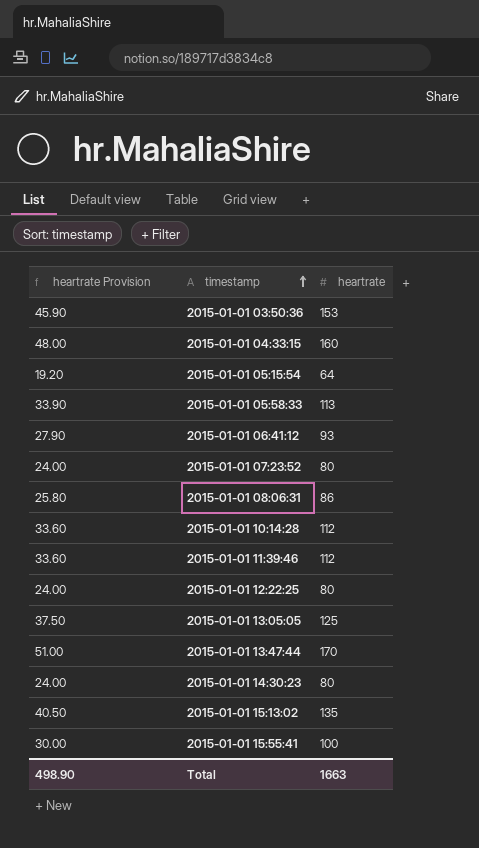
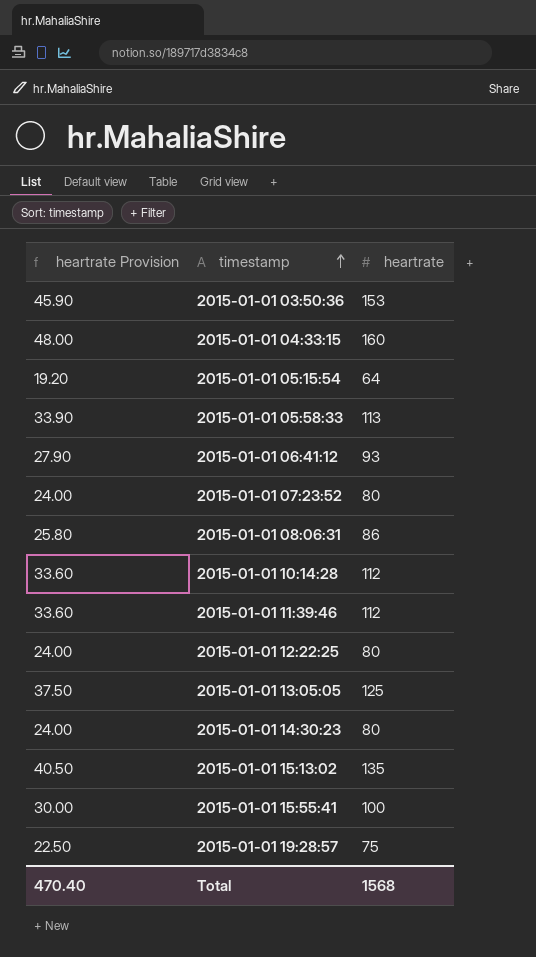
row 2015-01-01 13:47:44: 51.00 | 170 -> none
row 2015-01-01 19:28:57: none -> 22.50 | 75
Total | heartrate Provision: 498.90 -> 470.40
Total | heartrate: 1663 -> 1568

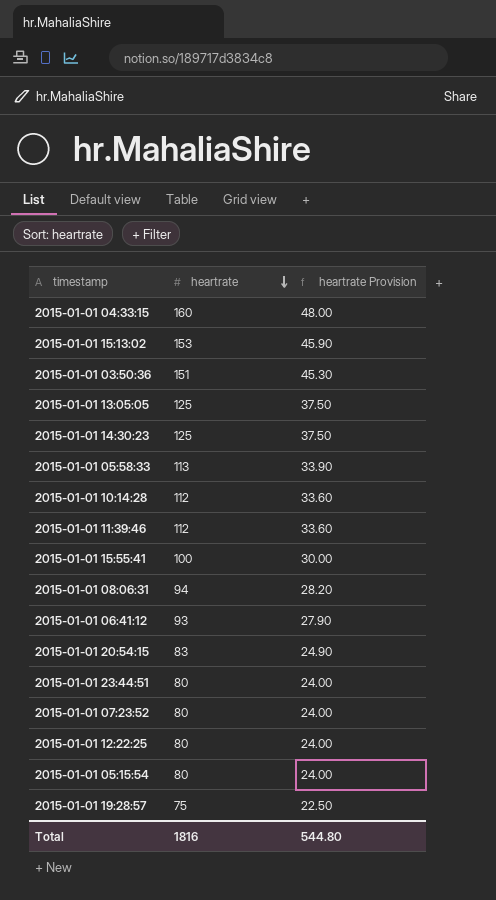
row order: timestamp ascending -> heartrate descending
column heartrate Provision | position: 1 -> 3
2015-01-01 15:13:02 | heartrate: 135 -> 153
2015-01-01 15:13:02 | heartrate Provision: 40.50 -> 45.90
2015-01-01 03:50:36 | heartrate: 153 -> 151
2015-01-01 03:50:36 | heartrate Provision: 45.90 -> 45.30
2015-01-01 14:30:23 | heartrate: 80 -> 125
2015-01-01 14:30:23 | heartrate Provision: 24.00 -> 37.50
2015-01-01 08:06:31 | heartrate: 86 -> 94
2015-01-01 08:06:31 | heartrate Provision: 25.80 -> 28.20
row 2015-01-01 20:54:15: none -> 83 | 24.90
row 2015-01-01 23:44:51: none -> 80 | 24.00
2015-01-01 05:15:54 | heartrate: 64 -> 80
2015-01-01 05:15:54 | heartrate Provision: 19.20 -> 24.00
Total | heartrate: 1568 -> 1816
Total | heartrate Provision: 470.40 -> 544.80

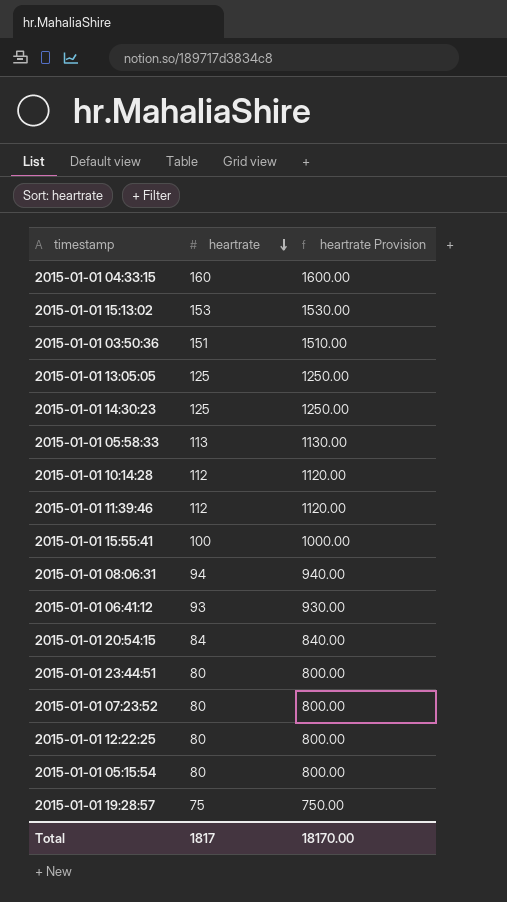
column heartrate Provision | formula: [heartrate] * 0.3 -> [heartrate] * 10
2015-01-01 20:54:15 | heartrate: 83 -> 84
Total | heartrate: 1816 -> 1817
Total | heartrate Provision: 544.80 -> 18170.00

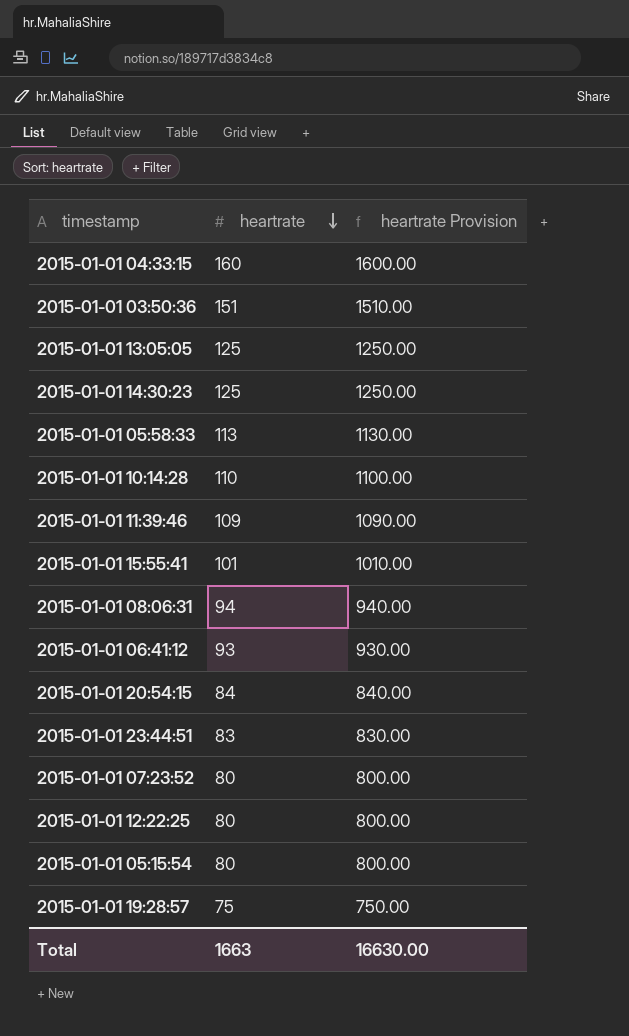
row 2015-01-01 15:13:02: 153 | 1530.00 -> none
2015-01-01 10:14:28 | heartrate: 112 -> 110
2015-01-01 10:14:28 | heartrate Provision: 1120.00 -> 1100.00
2015-01-01 11:39:46 | heartrate: 112 -> 109
2015-01-01 11:39:46 | heartrate Provision: 1120.00 -> 1090.00
2015-01-01 15:55:41 | heartrate: 100 -> 101
2015-01-01 15:55:41 | heartrate Provision: 1000.00 -> 1010.00
2015-01-01 23:44:51 | heartrate: 80 -> 83
2015-01-01 23:44:51 | heartrate Provision: 800.00 -> 830.00
Total | heartrate: 1817 -> 1663
Total | heartrate Provision: 18170.00 -> 16630.00

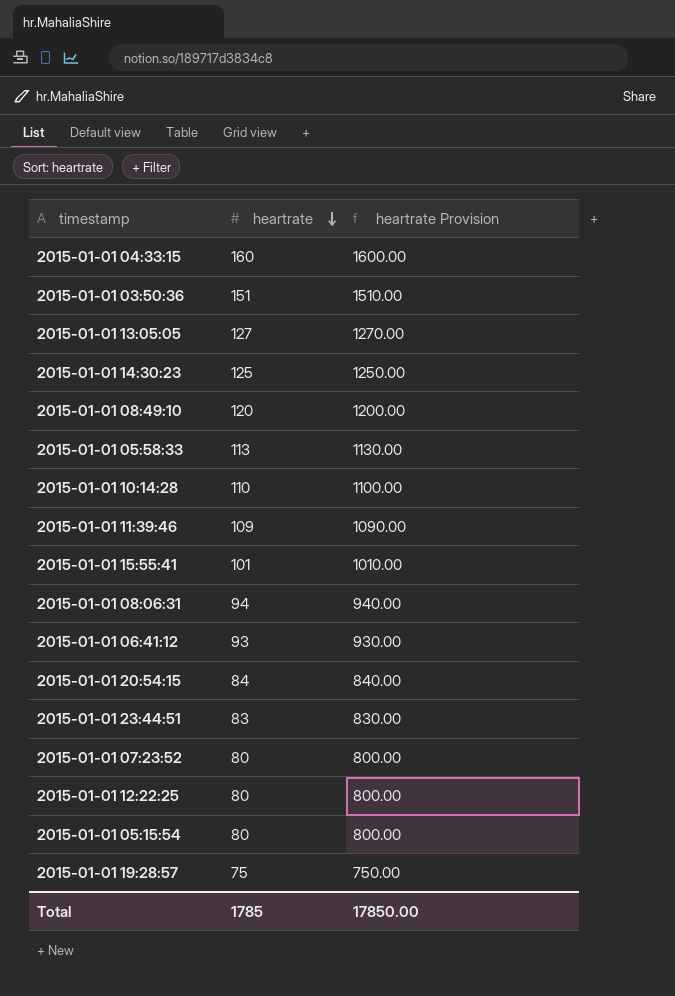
2015-01-01 13:05:05 | heartrate: 125 -> 127
2015-01-01 13:05:05 | heartrate Provision: 1250.00 -> 1270.00
row 2015-01-01 08:49:10: none -> 120 | 1200.00
Total | heartrate: 1663 -> 1785
Total | heartrate Provision: 16630.00 -> 17850.00

